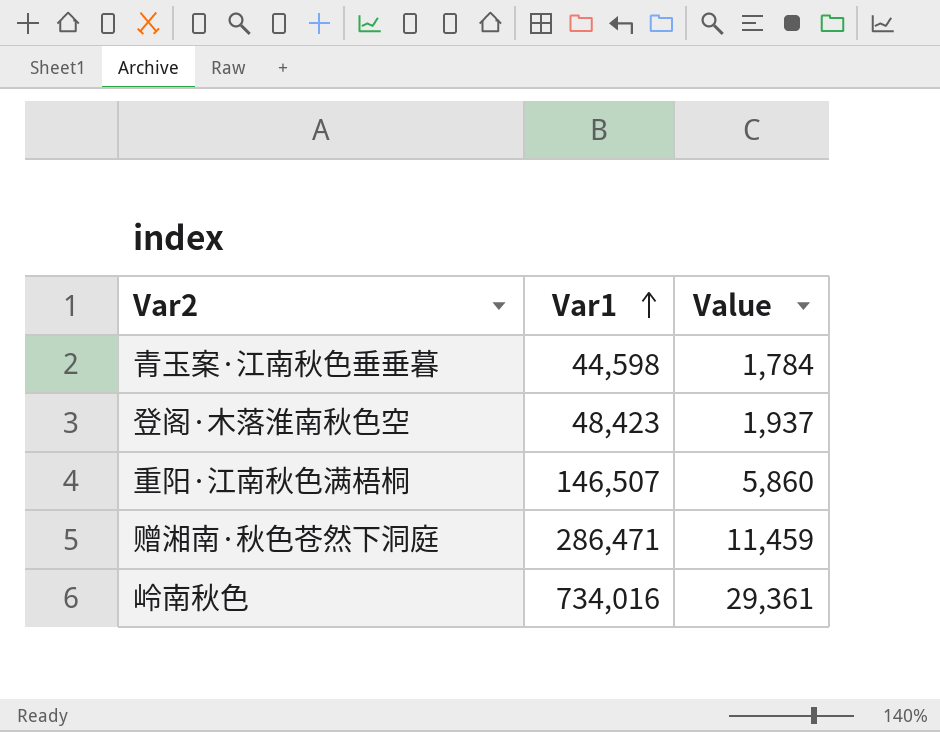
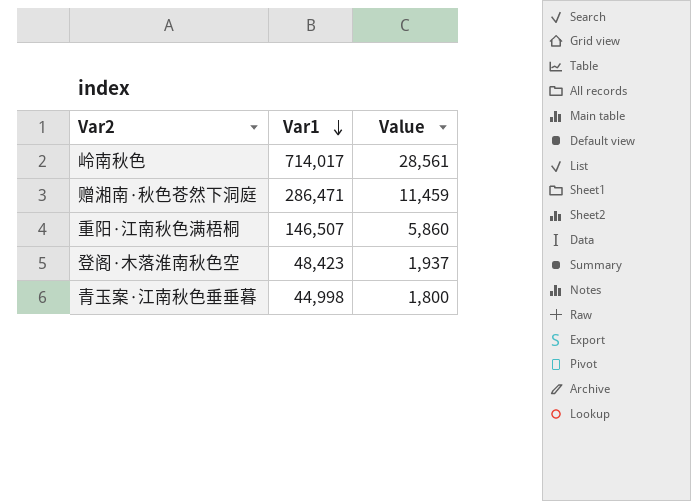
row order: Var1 ascending -> Var1 descending
岭南秋色 | Var1: 734,016 -> 714,017
岭南秋色 | Value: 29,361 -> 28,561
青玉案·江南秋色垂垂暮 | Var1: 44,598 -> 44,998
青玉案·江南秋色垂垂暮 | Value: 1,784 -> 1,800

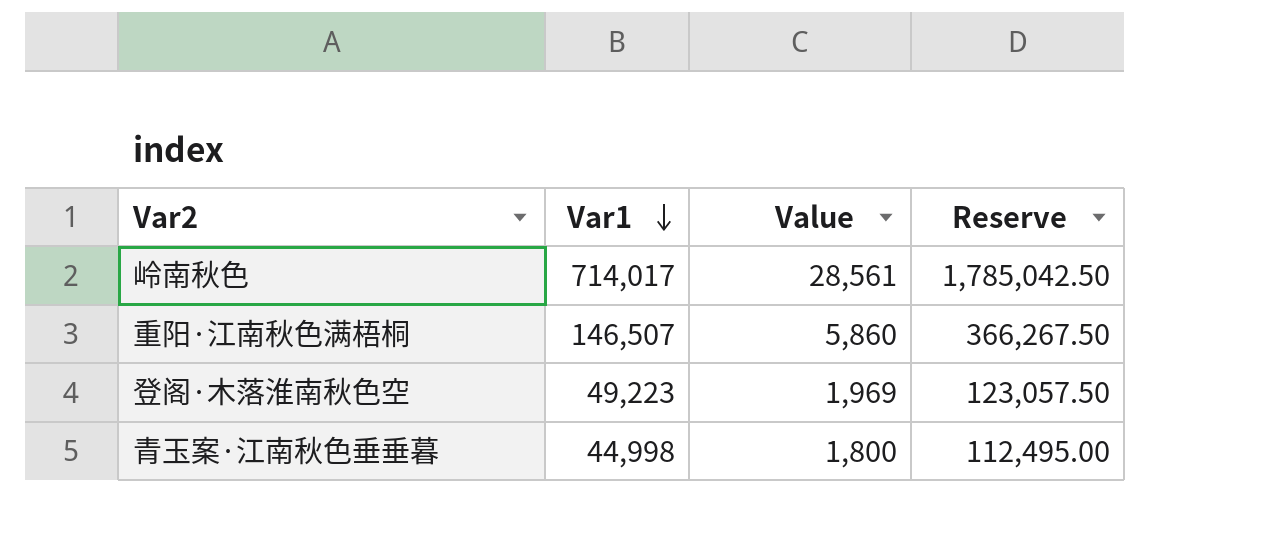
column Reserve | formula: none -> [Var1] * 2.5
row 赠湘南·秋色苍然下洞庭: 286,471 | 11,459 -> none
登阁·木落淮南秋色空 | Var1: 48,423 -> 49,223
登阁·木落淮南秋色空 | Value: 1,937 -> 1,969

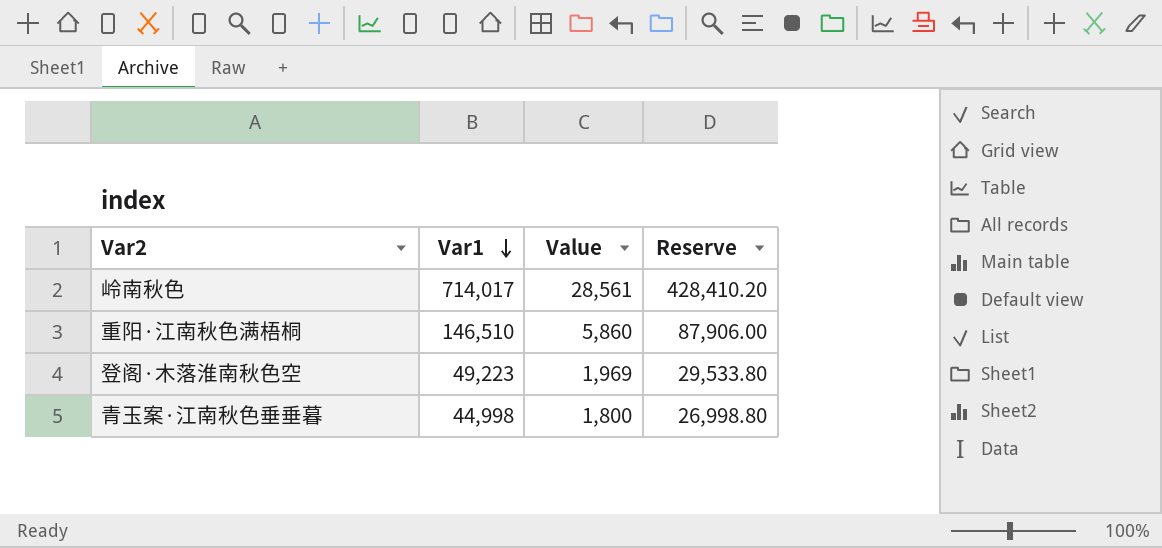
column Reserve | formula: [Var1] * 2.5 -> [Var1] * 0.6
重阳·江南秋色满梧桐 | Var1: 146,507 -> 146,510

